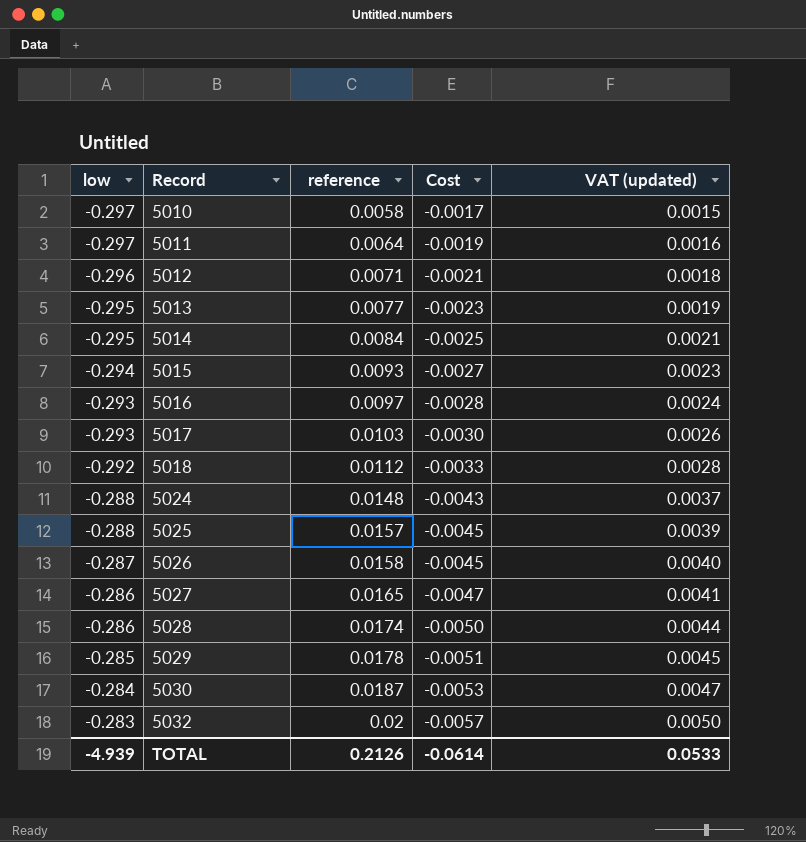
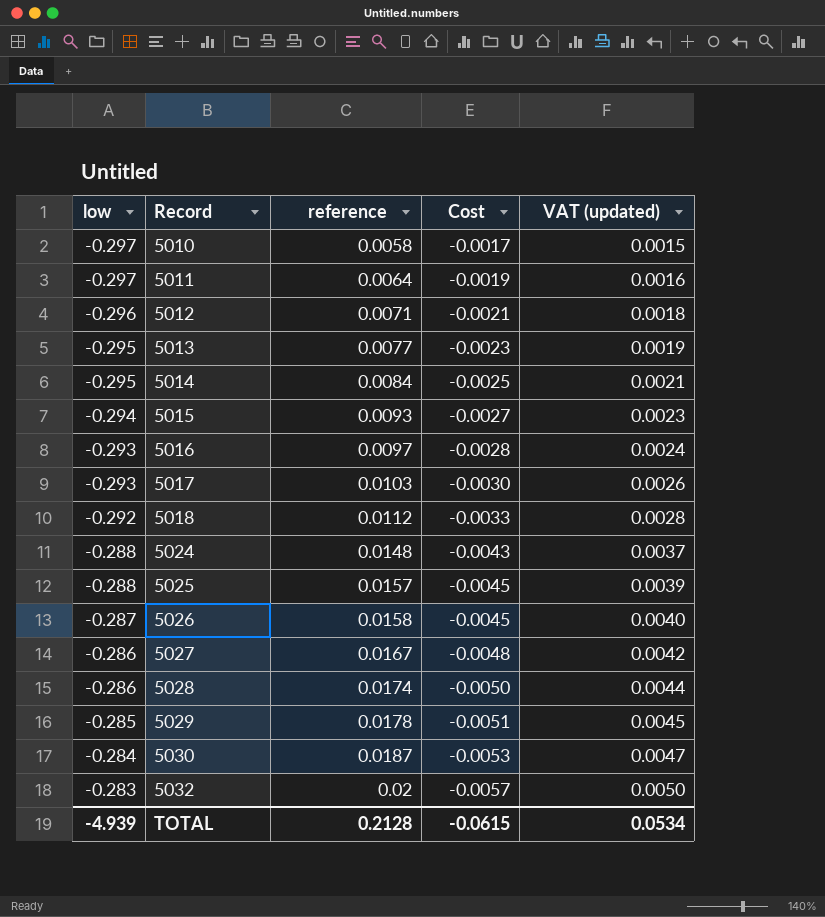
5027 | reference: 0.0165 -> 0.0167
5027 | Cost: -0.0047 -> -0.0048
5027 | VAT (updated): 0.0041 -> 0.0042
TOTAL | reference: 0.2126 -> 0.2128
TOTAL | Cost: -0.0614 -> -0.0615
TOTAL | VAT (updated): 0.0533 -> 0.0534

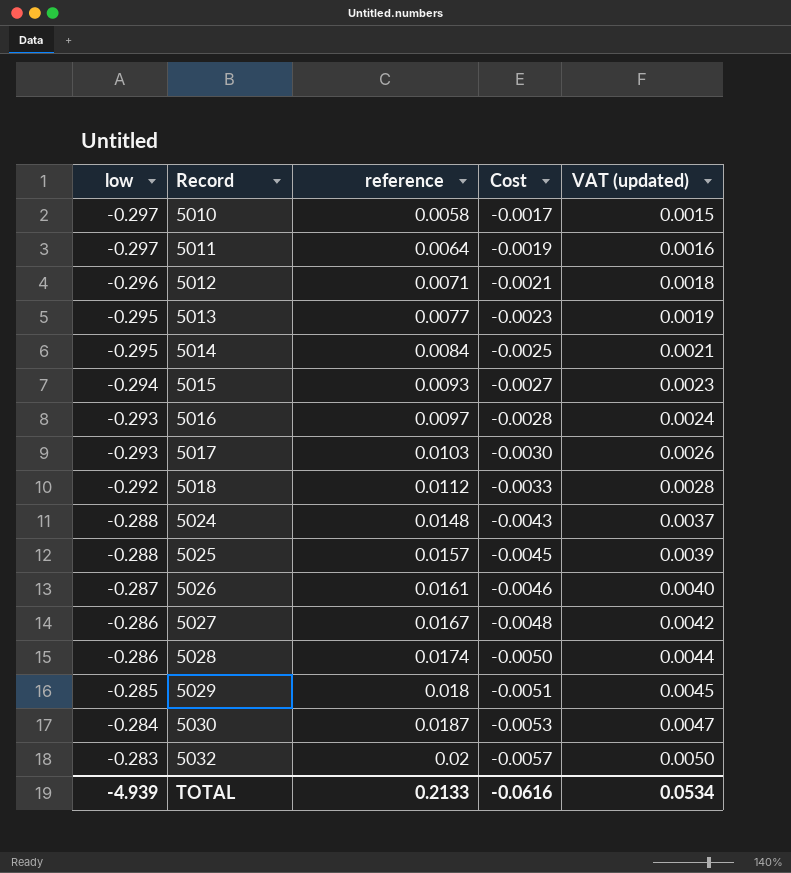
5026 | reference: 0.0158 -> 0.0161
5026 | Cost: -0.0045 -> -0.0046
5029 | reference: 0.0178 -> 0.018
TOTAL | reference: 0.2128 -> 0.2133
TOTAL | Cost: -0.0615 -> -0.0616

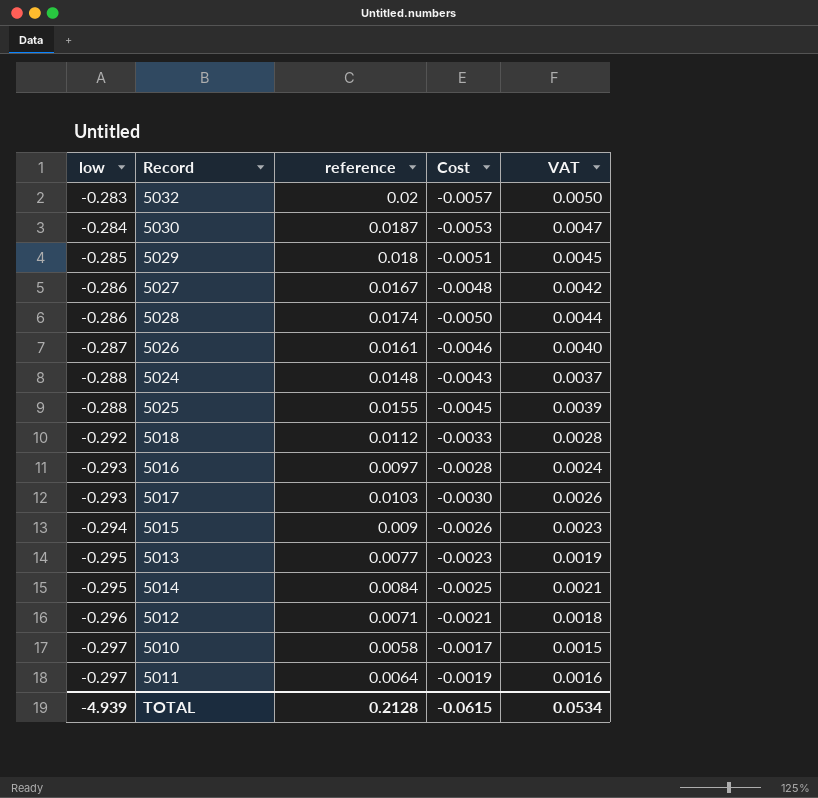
row order: low ascending -> low descending
column name: VAT (updated) -> VAT
5025 | reference: 0.0157 -> 0.0155
5015 | reference: 0.0093 -> 0.009
5015 | Cost: -0.0027 -> -0.0026
TOTAL | reference: 0.2133 -> 0.2128
TOTAL | Cost: -0.0616 -> -0.0615

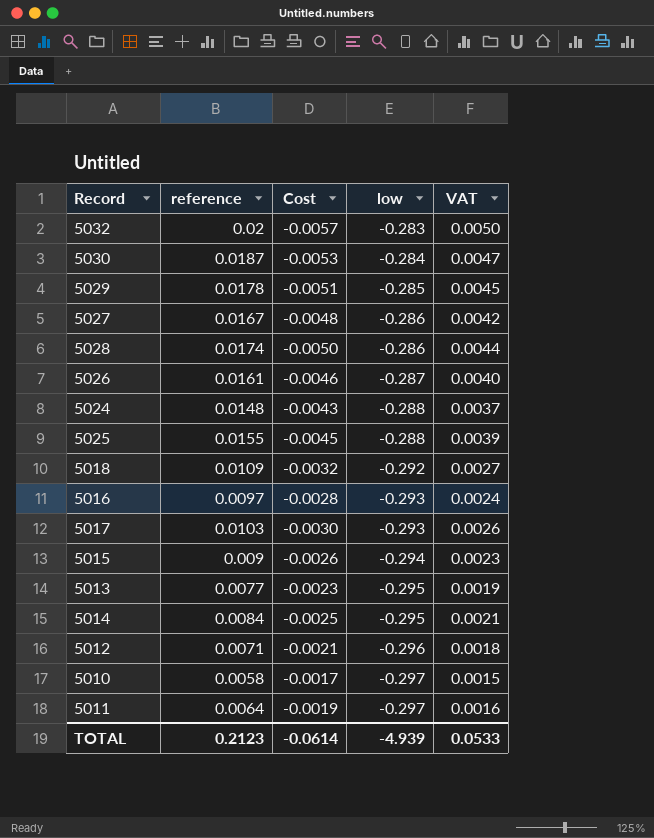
column low | position: 1 -> 4
5029 | reference: 0.018 -> 0.0178
5018 | reference: 0.0112 -> 0.0109
5018 | Cost: -0.0033 -> -0.0032
5018 | VAT: 0.0028 -> 0.0027
TOTAL | reference: 0.2128 -> 0.2123
TOTAL | Cost: -0.0615 -> -0.0614
TOTAL | VAT: 0.0534 -> 0.0533

